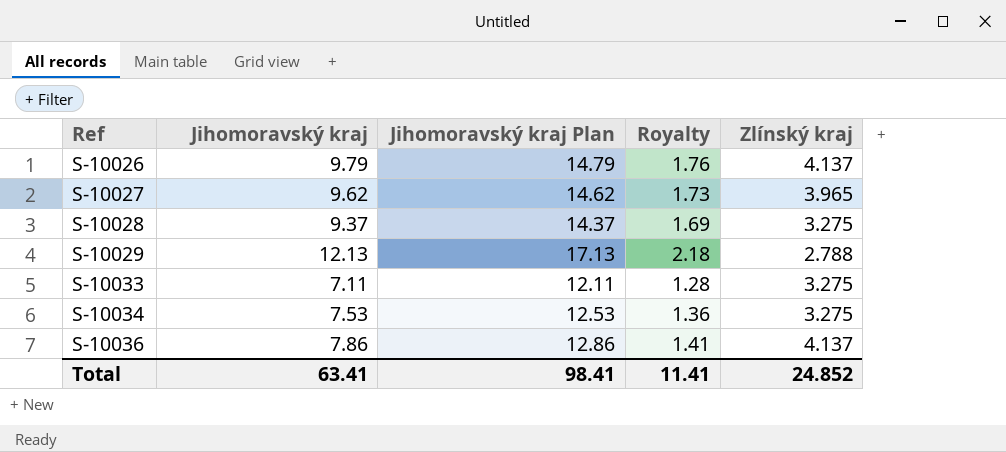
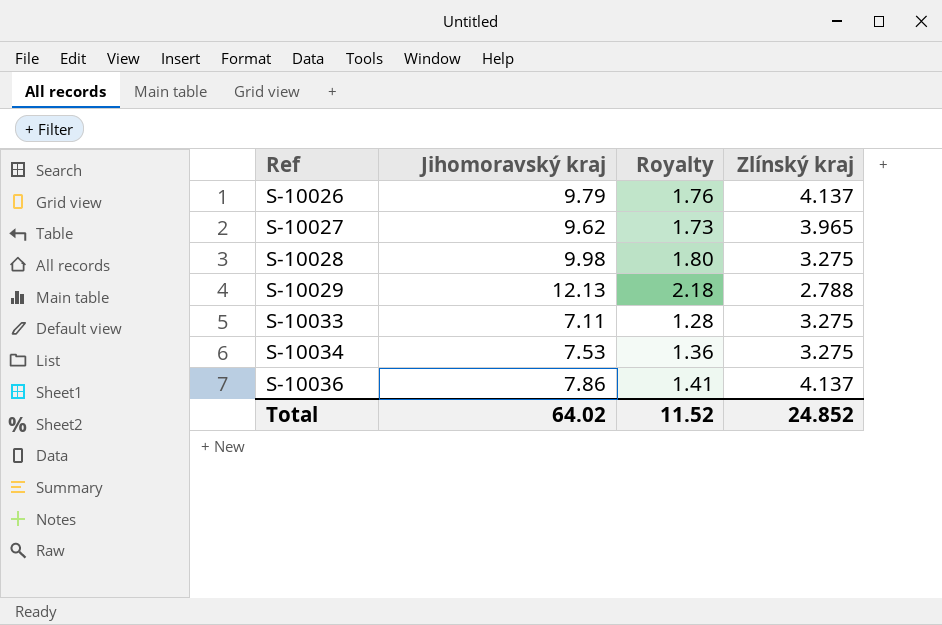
column Jihomoravský kraj Plan | formula: [Jihomoravský kraj] + 5 -> none
S-10028 | Jihomoravský kraj: 9.37 -> 9.98
S-10028 | Royalty: 1.69 -> 1.80
Total | Jihomoravský kraj: 63.41 -> 64.02
Total | Royalty: 11.41 -> 11.52

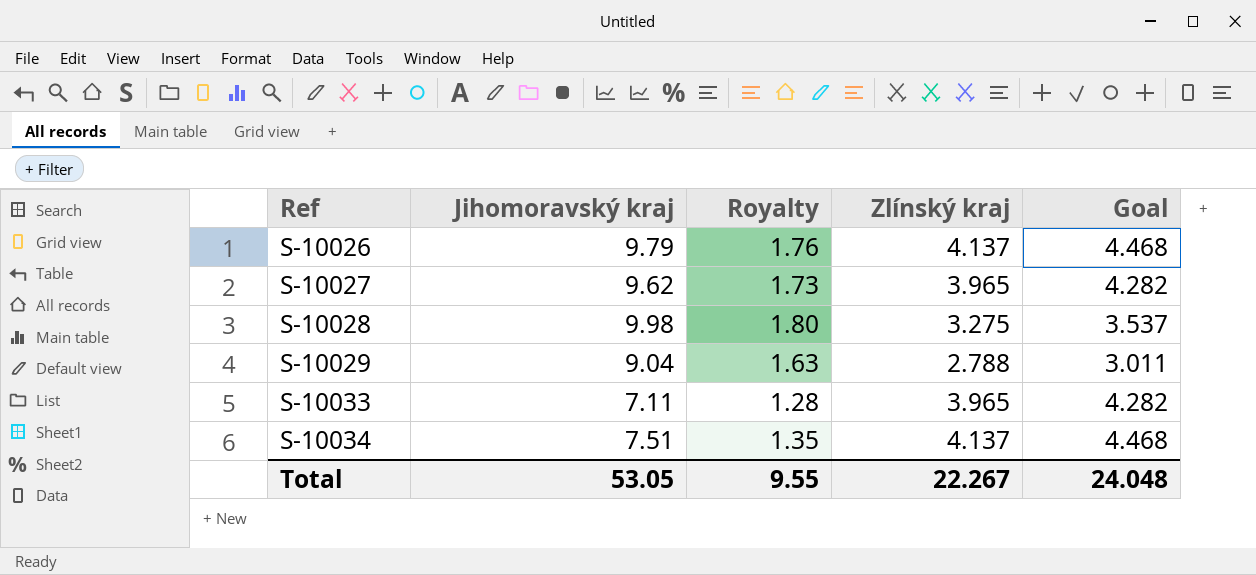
column Goal | formula: none -> [Zlínský kraj] * 1.08
row S-10036: 7.86 | 1.41 | 4.137 -> none
S-10029 | Jihomoravský kraj: 12.13 -> 9.04
S-10029 | Royalty: 2.18 -> 1.63
S-10033 | Zlínský kraj: 3.275 -> 3.965
S-10034 | Jihomoravský kraj: 7.53 -> 7.51
S-10034 | Royalty: 1.36 -> 1.35
S-10034 | Zlínský kraj: 3.275 -> 4.137
Total | Jihomoravský kraj: 64.02 -> 53.05
Total | Royalty: 11.52 -> 9.55
Total | Zlínský kraj: 24.852 -> 22.267

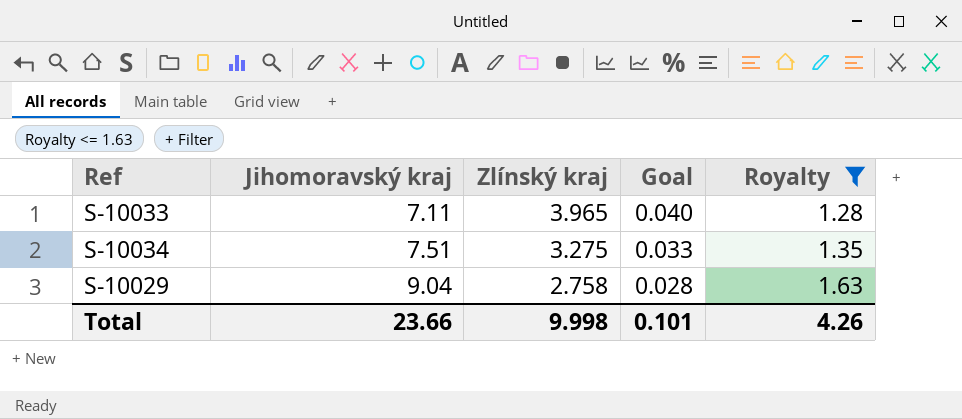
filter: none -> Royalty <= 1.63
row order: Ref ascending -> Jihomoravský kraj ascending
column Goal | formula: [Zlínský kraj] * 1.08 -> [Zlínský kraj] * 0.01
column Royalty | position: 3 -> 5
S-10034 | Zlínský kraj: 4.137 -> 3.275
S-10029 | Zlínský kraj: 2.788 -> 2.758
Total | Jihomoravský kraj: 53.05 -> 23.66
Total | Zlínský kraj: 22.267 -> 9.998
Total | Goal: 24.048 -> 0.101
Total | Royalty: 9.55 -> 4.26

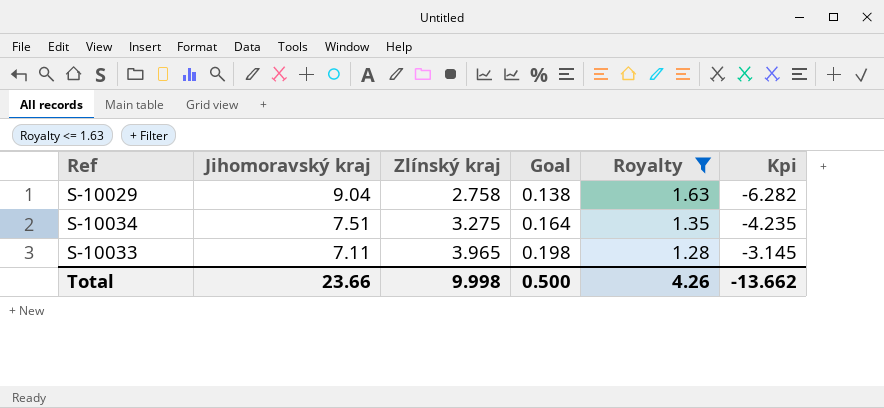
row order: Jihomoravský kraj ascending -> Jihomoravský kraj descending
column Goal | formula: [Zlínský kraj] * 0.01 -> [Zlínský kraj] * 0.05
column Kpi | formula: none -> [Zlínský kraj] - [Jihomoravský kraj]
Total | Goal: 0.101 -> 0.500

